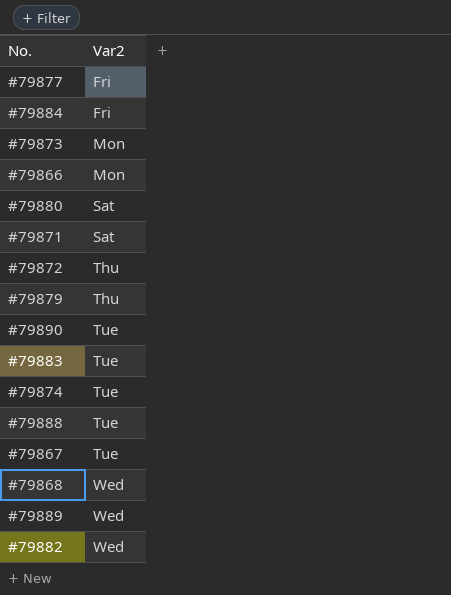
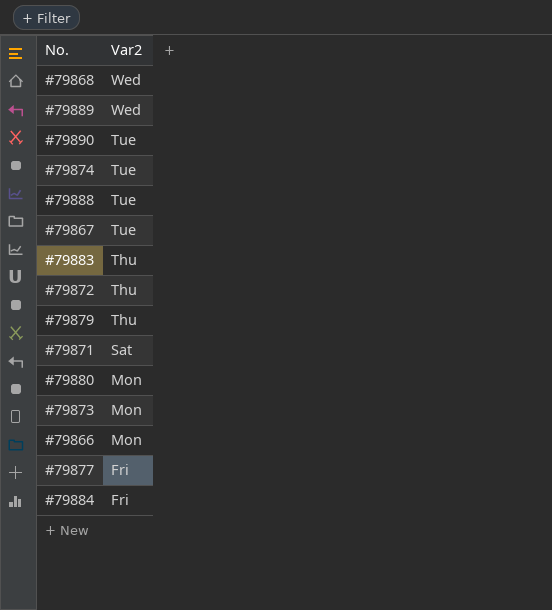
row order: Var2 ascending -> Var2 descending
row #79882: Wed -> none
#79883 | Var2: Tue -> Thu
#79880 | Var2: Sat -> Mon

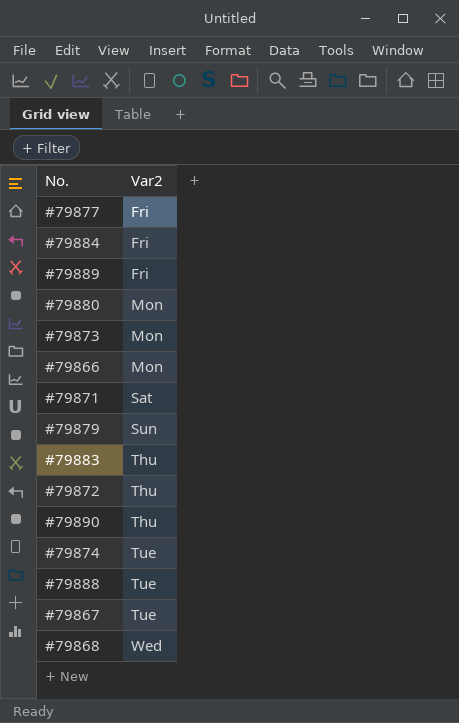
row order: Var2 descending -> Var2 ascending
#79889 | Var2: Wed -> Fri
#79879 | Var2: Thu -> Sun
#79890 | Var2: Tue -> Thu

